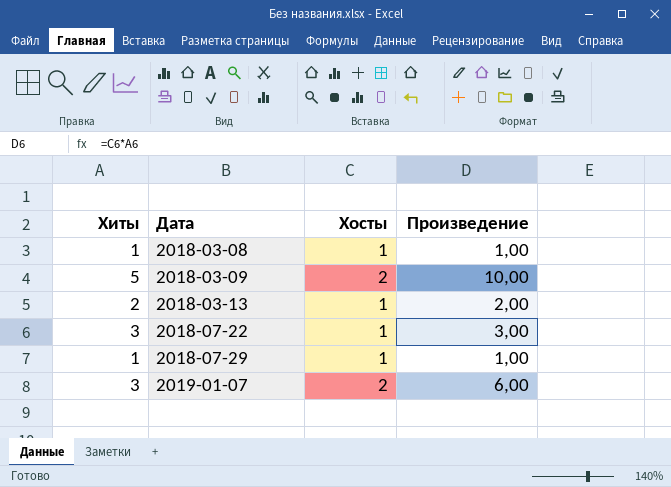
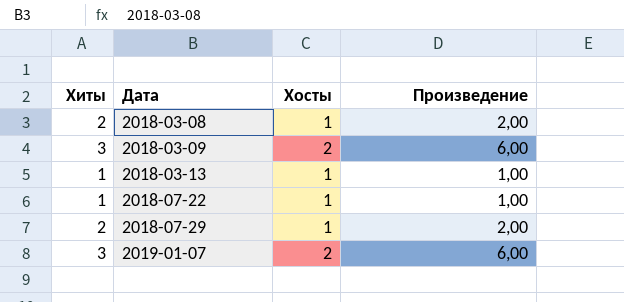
2018-03-08 | Хиты: 1 -> 2
2018-03-08 | Произведение: 1,00 -> 2,00
2018-03-09 | Хиты: 5 -> 3
2018-03-09 | Произведение: 10,00 -> 6,00
2018-03-13 | Хиты: 2 -> 1
2018-03-13 | Произведение: 2,00 -> 1,00
2018-07-22 | Хиты: 3 -> 1
2018-07-22 | Произведение: 3,00 -> 1,00
2018-07-29 | Хиты: 1 -> 2
2018-07-29 | Произведение: 1,00 -> 2,00

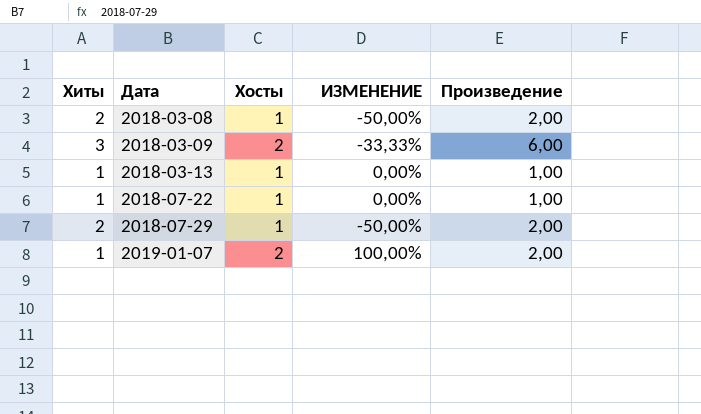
column ИЗМЕНЕНИЕ | formula: none -> ([Хосты] - [Хиты]) / [Хиты]
2019-01-07 | Хиты: 3 -> 1
2019-01-07 | Произведение: 6,00 -> 2,00

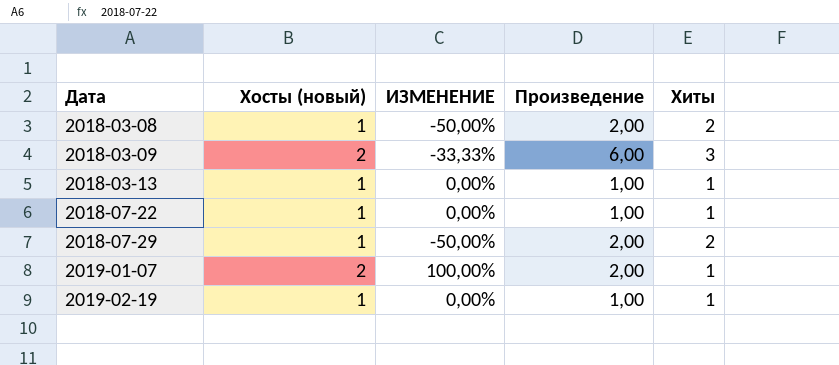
column name: Хосты -> Хосты (новый)
column Хиты | position: 1 -> 5
row 2019-02-19: none -> 1 | 0,00% | 1,00 | 1

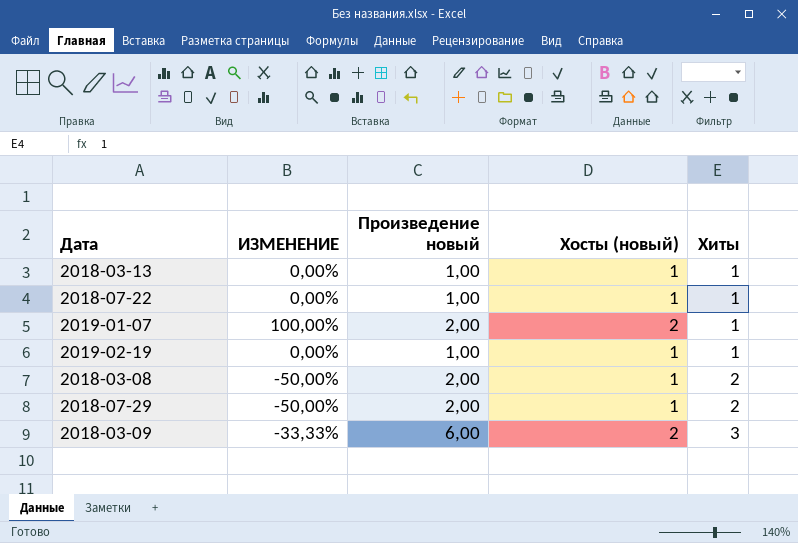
row order: Дата ascending -> Хиты ascending
column name: Произведение -> Произведение новый
column Хосты (новый) | position: 2 -> 4

